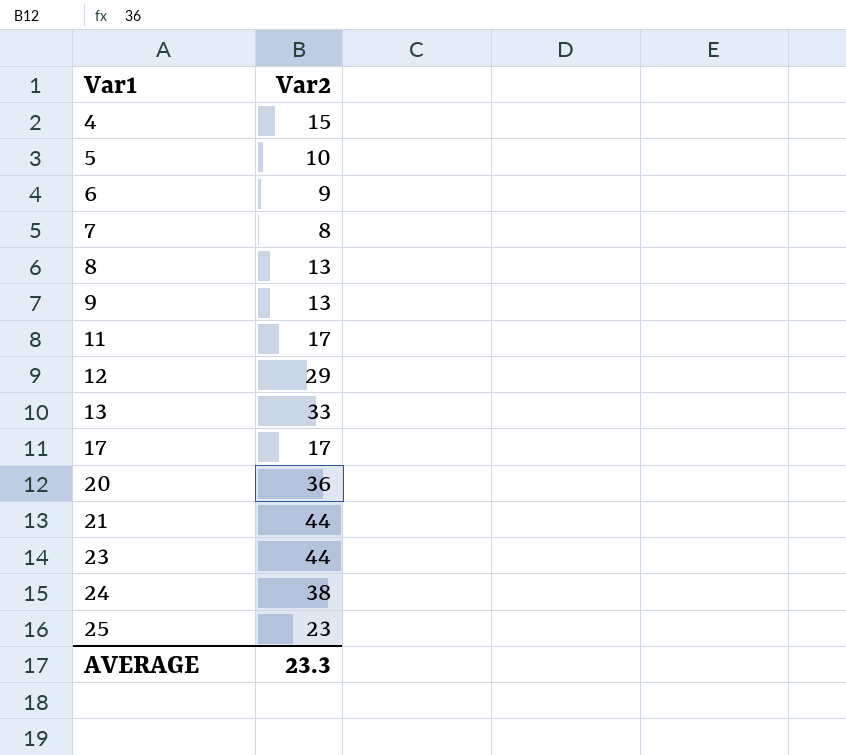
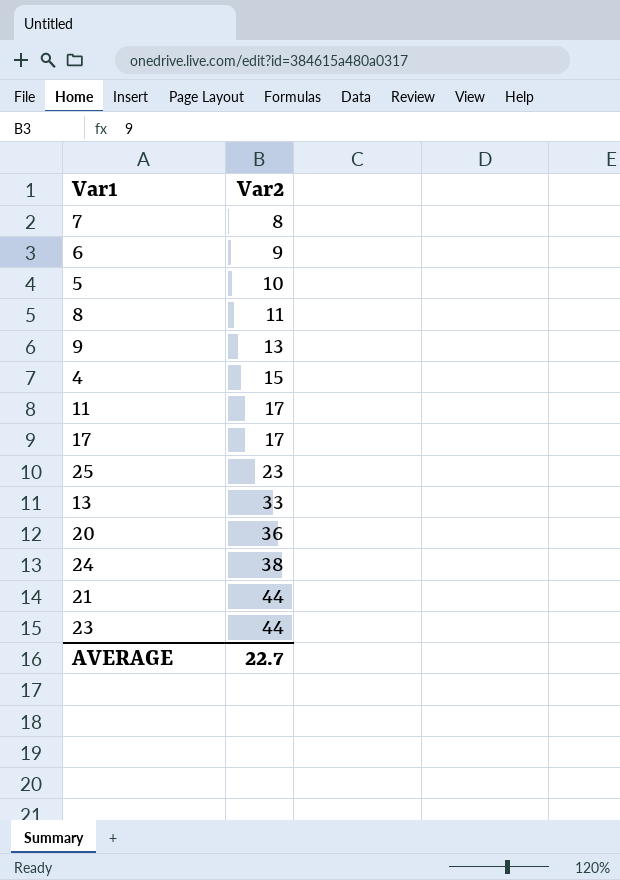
row order: Var1 ascending -> Var2 ascending
row 12: 29 -> none
8 | Var2: 13 -> 11
AVERAGE | Var2: 23.3 -> 22.7

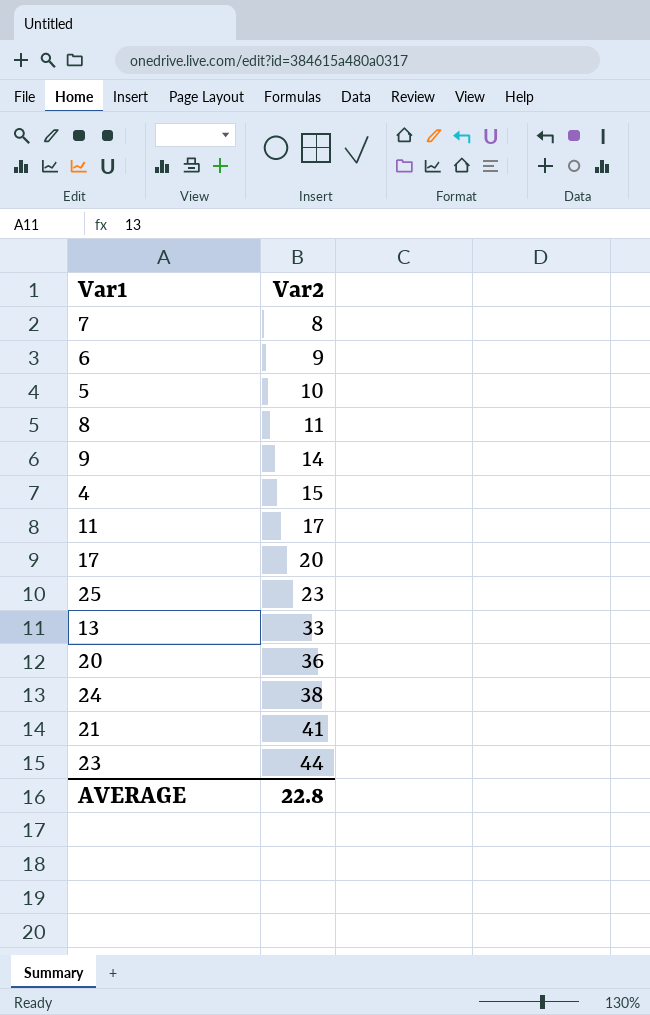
9 | Var2: 13 -> 14
17 | Var2: 17 -> 20
21 | Var2: 44 -> 41
AVERAGE | Var2: 22.7 -> 22.8

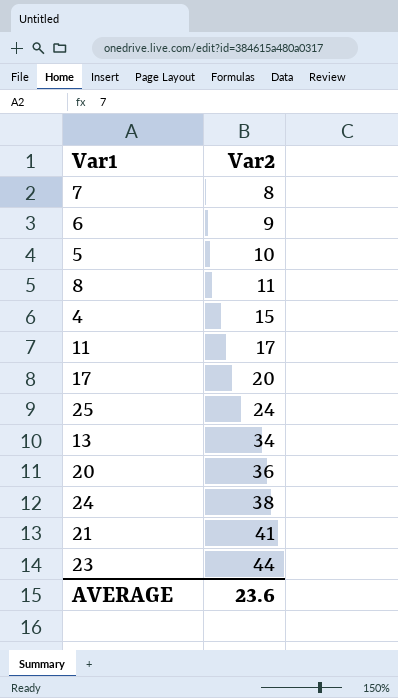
row 9: 14 -> none
25 | Var2: 23 -> 24
13 | Var2: 33 -> 34
AVERAGE | Var2: 22.8 -> 23.6

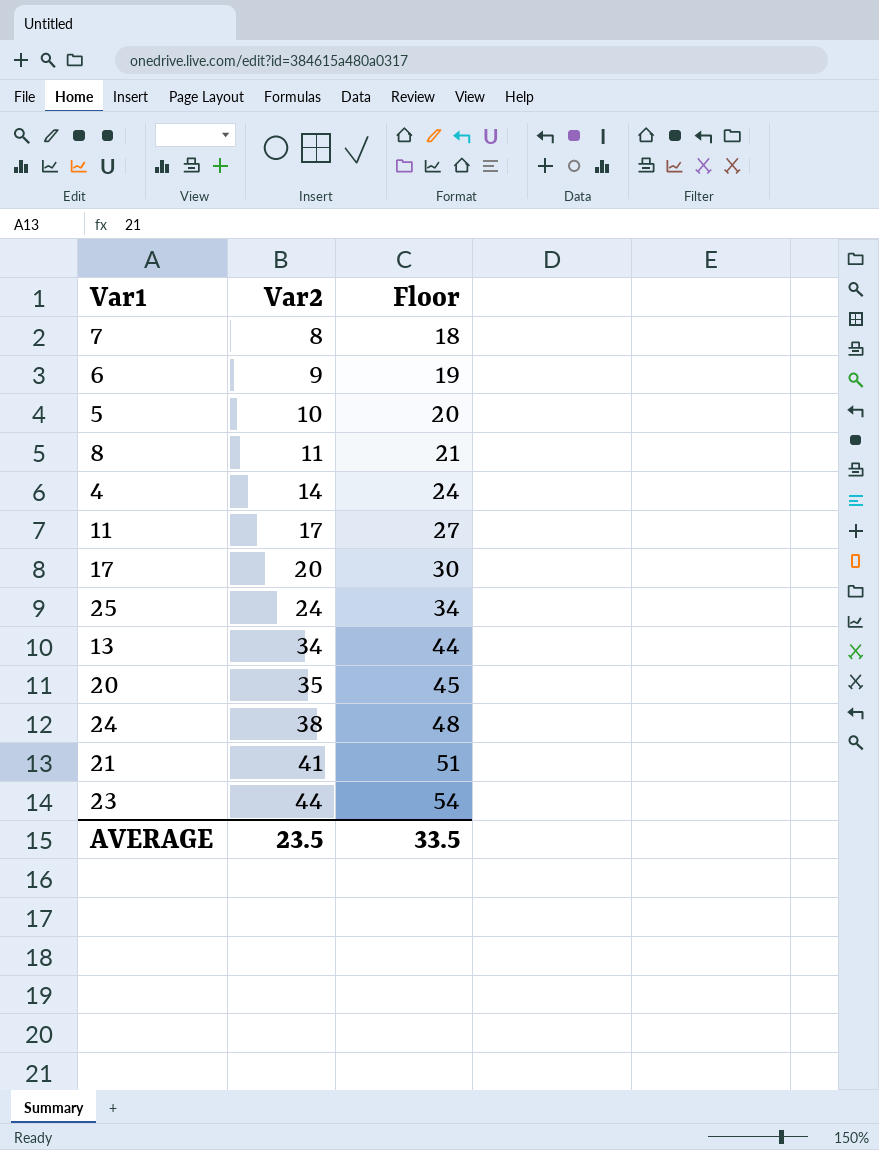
column Floor | formula: none -> [Var2] + 10
4 | Var2: 15 -> 14
20 | Var2: 36 -> 35
AVERAGE | Var2: 23.6 -> 23.5

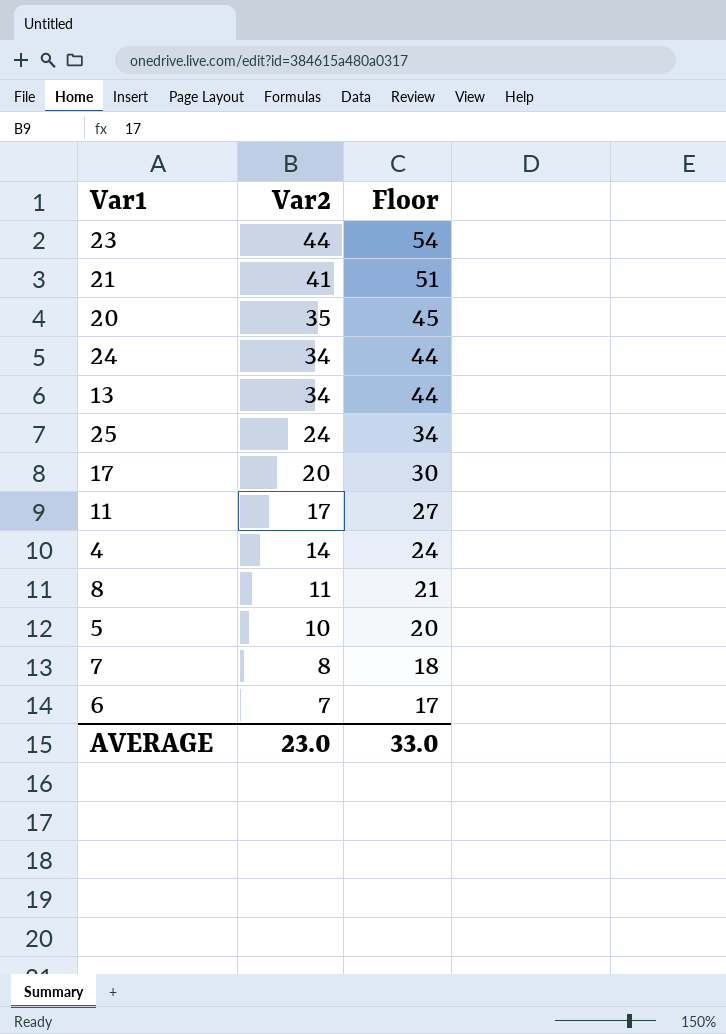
row order: Var2 ascending -> Var2 descending
24 | Var2: 38 -> 34
24 | Floor: 48 -> 44
6 | Var2: 9 -> 7
6 | Floor: 19 -> 17
AVERAGE | Var2: 23.5 -> 23.0
AVERAGE | Floor: 33.5 -> 33.0

